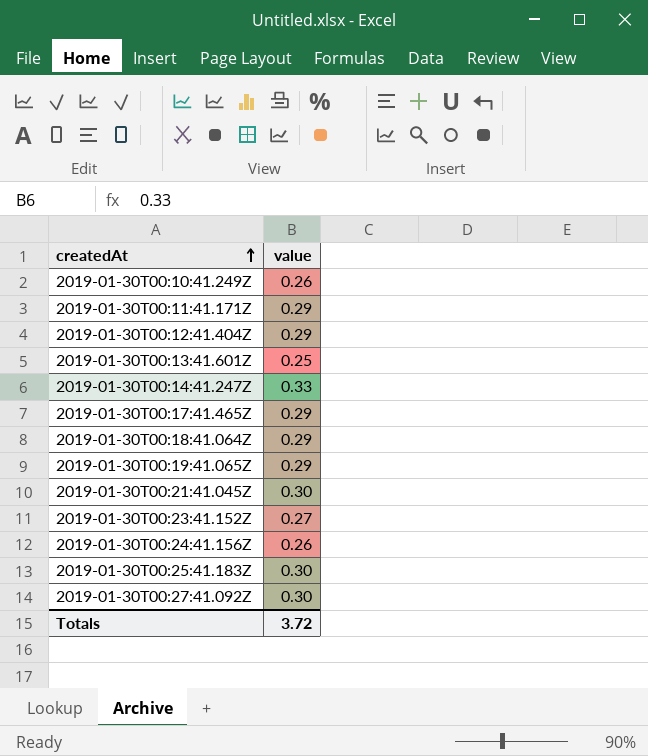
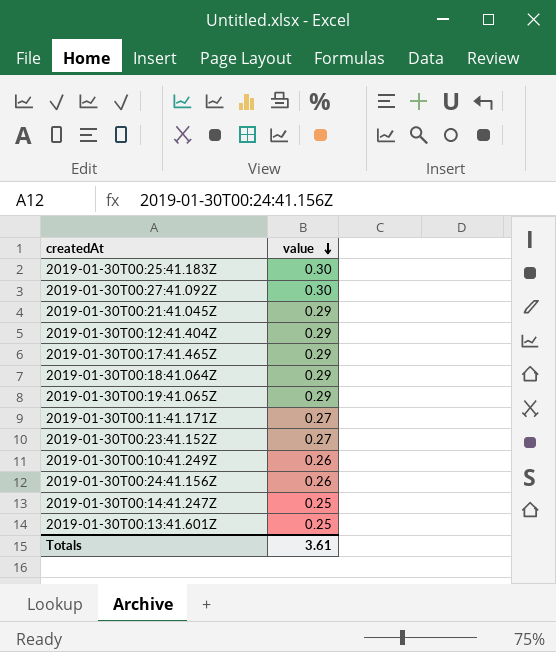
row order: createdAt ascending -> value descending
2019-01-30T00:21:41.045Z | value: 0.30 -> 0.29
2019-01-30T00:11:41.171Z | value: 0.29 -> 0.27
2019-01-30T00:14:41.247Z | value: 0.33 -> 0.25
Totals | value: 3.72 -> 3.61

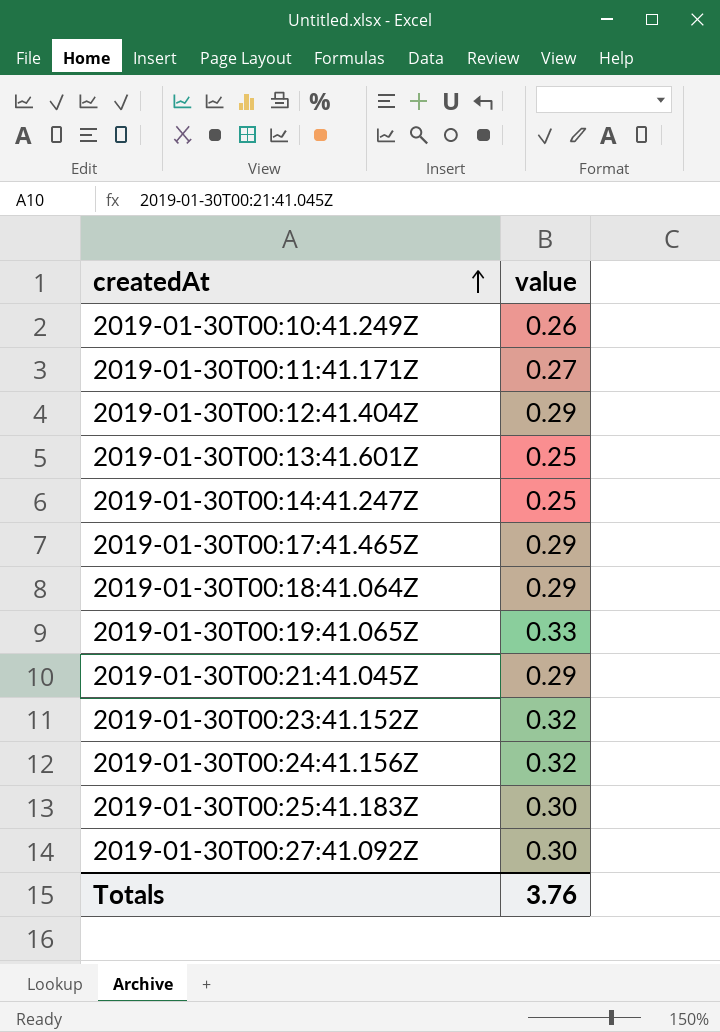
row order: value descending -> createdAt ascending
2019-01-30T00:19:41.065Z | value: 0.29 -> 0.33
2019-01-30T00:23:41.152Z | value: 0.27 -> 0.32
2019-01-30T00:24:41.156Z | value: 0.26 -> 0.32
Totals | value: 3.61 -> 3.76

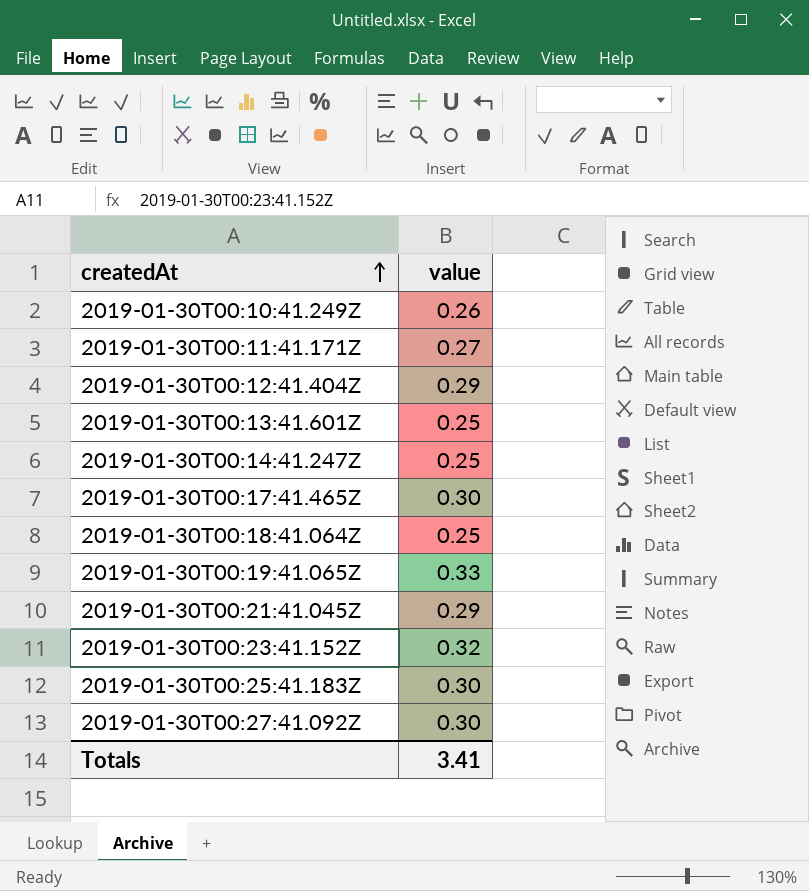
row 2019-01-30T00:24:41.156Z: 0.32 -> none
2019-01-30T00:17:41.465Z | value: 0.29 -> 0.30
2019-01-30T00:18:41.064Z | value: 0.29 -> 0.25
Totals | value: 3.76 -> 3.41

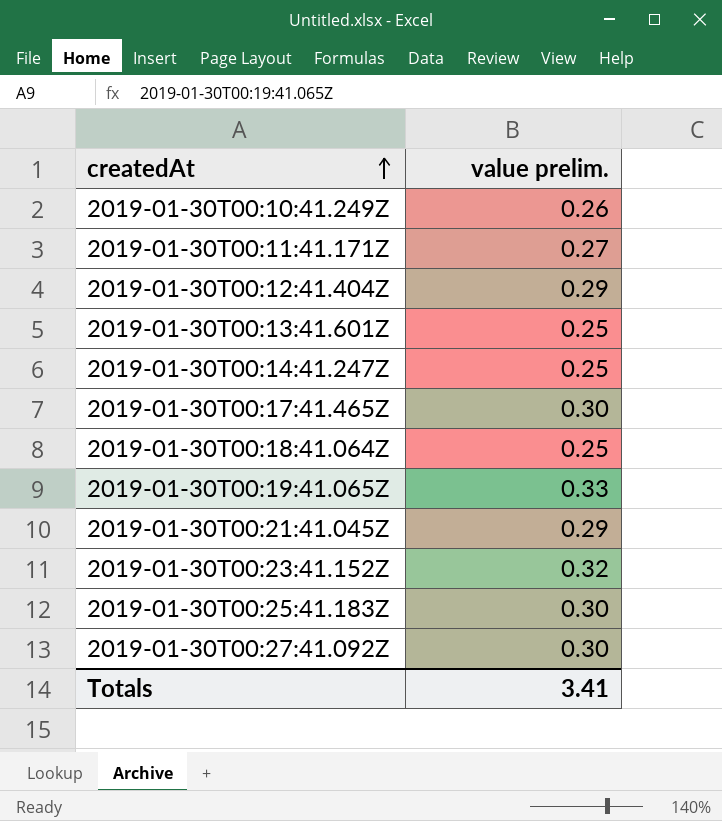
column name: value -> value prelim.

